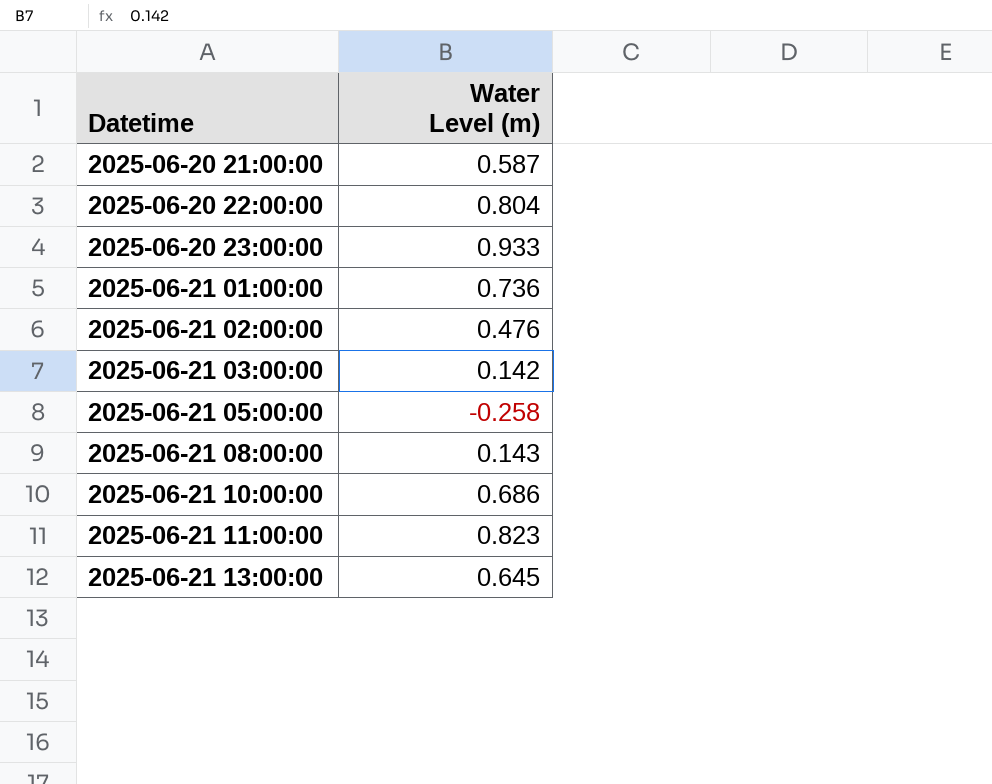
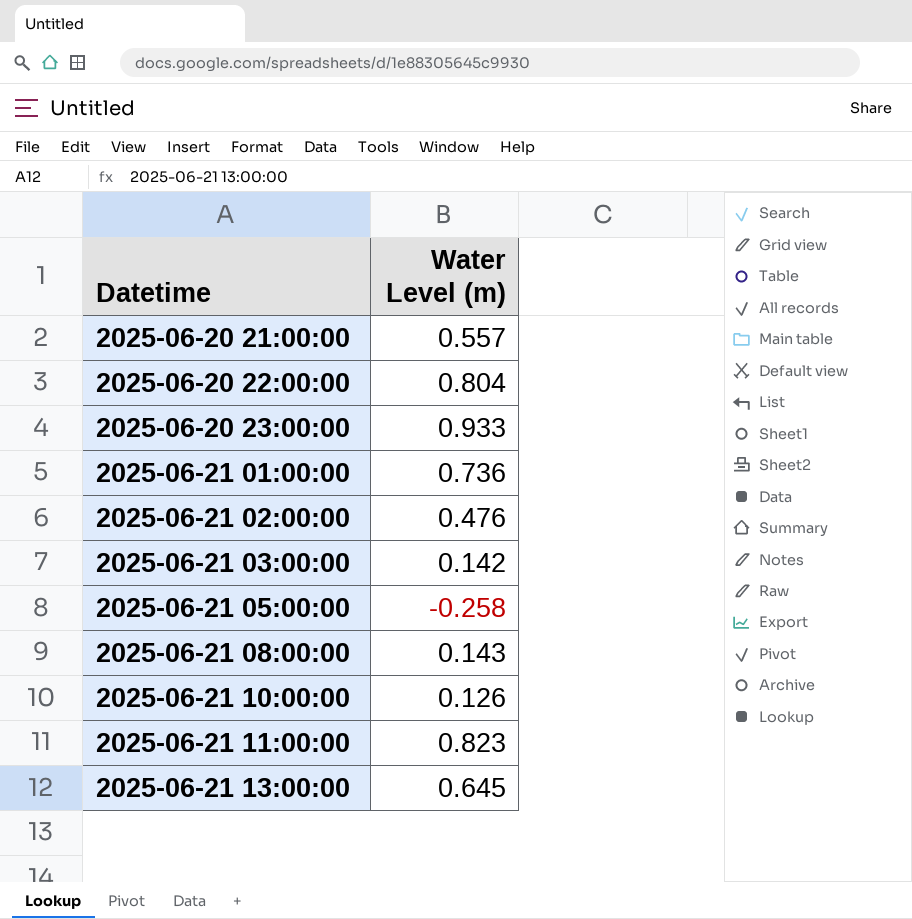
2025-06-20 21:00:00 | Water Level (m): 0.587 -> 0.557
2025-06-21 10:00:00 | Water Level (m): 0.686 -> 0.126

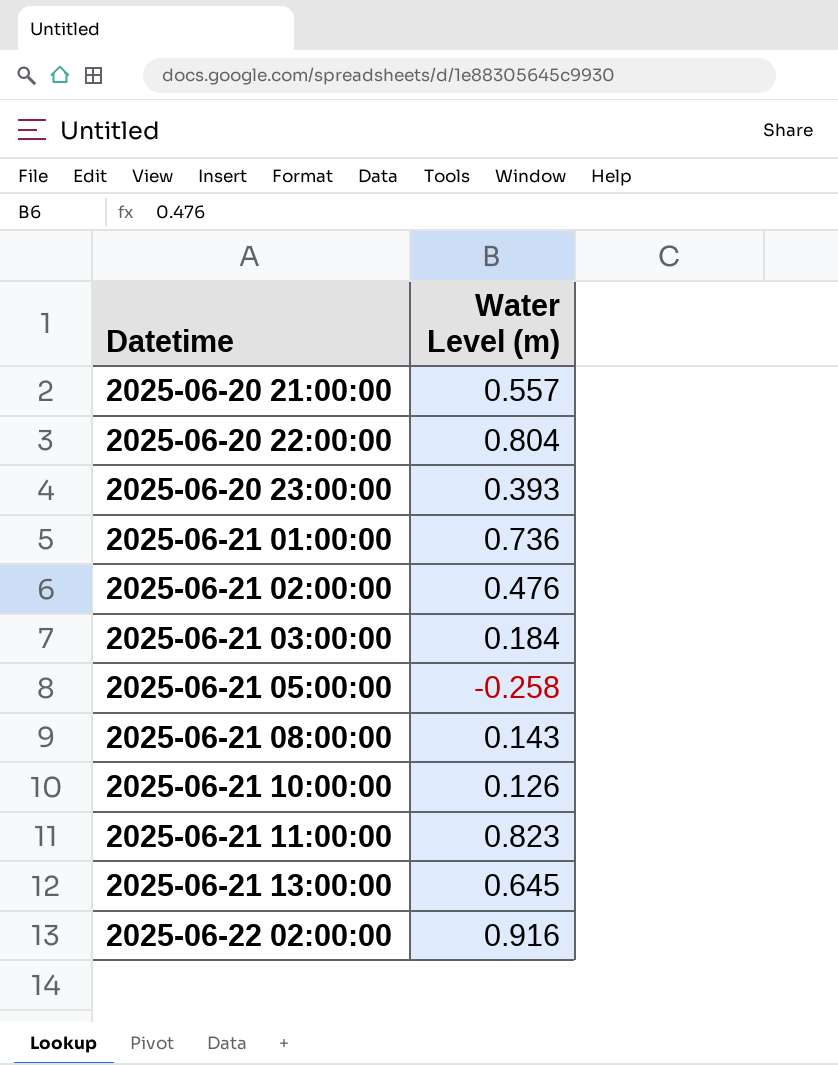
2025-06-20 23:00:00 | Water Level (m): 0.933 -> 0.393
2025-06-21 03:00:00 | Water Level (m): 0.142 -> 0.184
row 2025-06-22 02:00:00: none -> 0.916

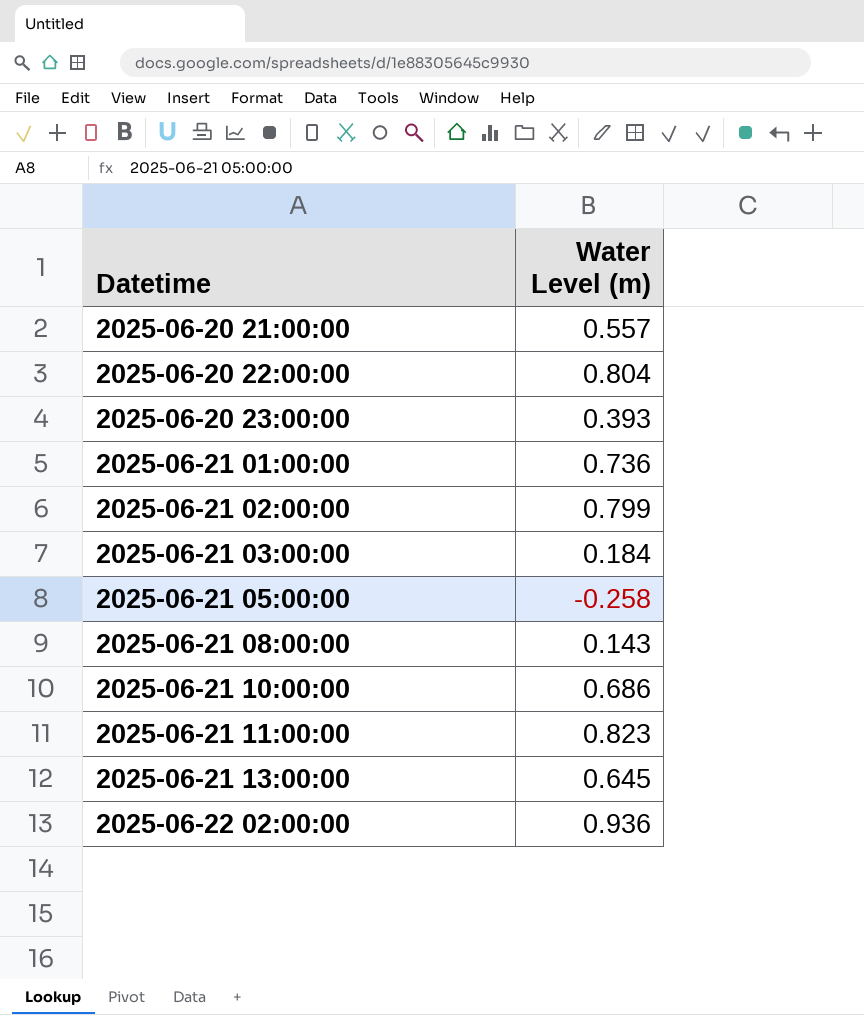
2025-06-21 02:00:00 | Water Level (m): 0.476 -> 0.799
2025-06-21 10:00:00 | Water Level (m): 0.126 -> 0.686
2025-06-22 02:00:00 | Water Level (m): 0.916 -> 0.936

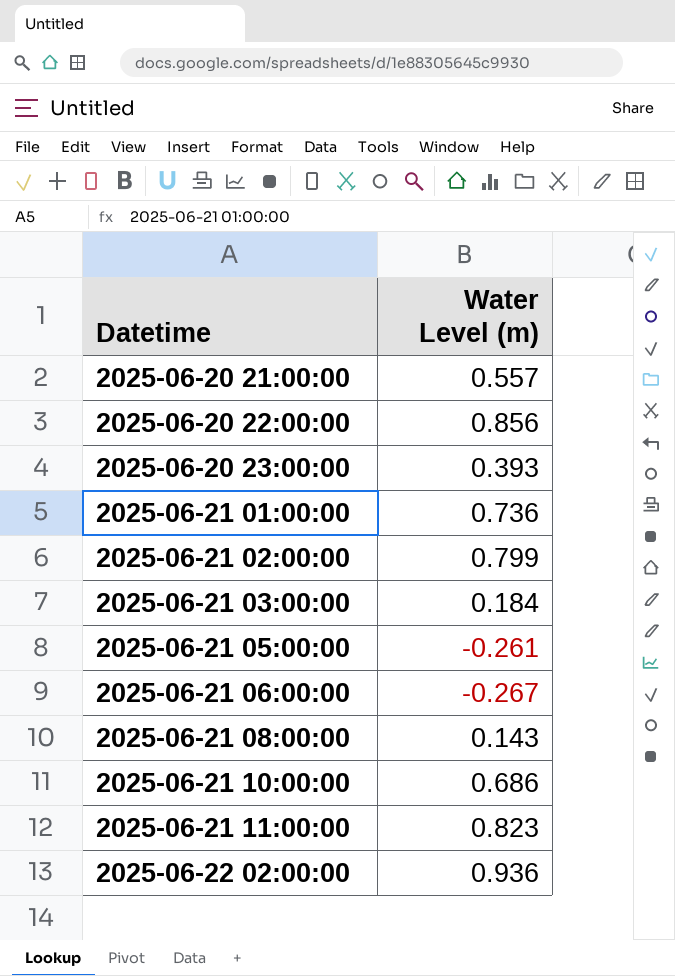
row 2025-06-21 13:00:00: 0.645 -> none
2025-06-20 22:00:00 | Water Level (m): 0.804 -> 0.856
2025-06-21 05:00:00 | Water Level (m): -0.258 -> -0.261
row 2025-06-21 06:00:00: none -> -0.267

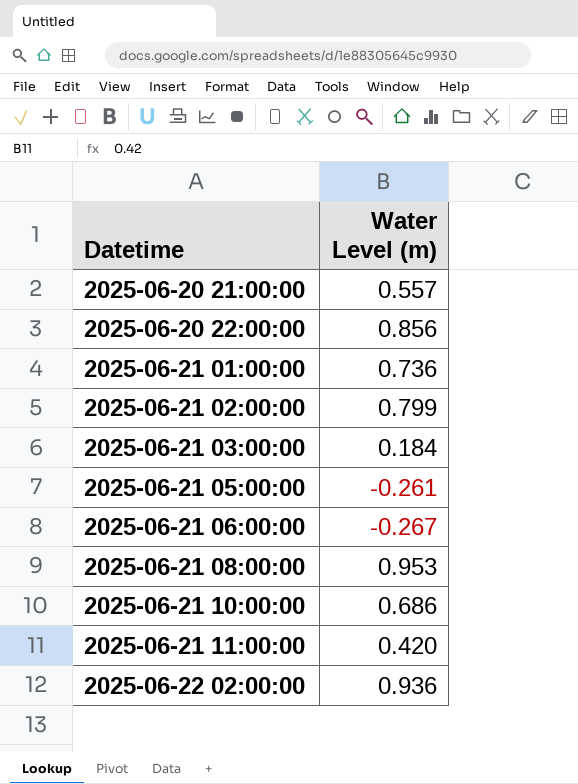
row 2025-06-20 23:00:00: 0.393 -> none
2025-06-21 08:00:00 | Water Level (m): 0.143 -> 0.953
2025-06-21 11:00:00 | Water Level (m): 0.823 -> 0.420

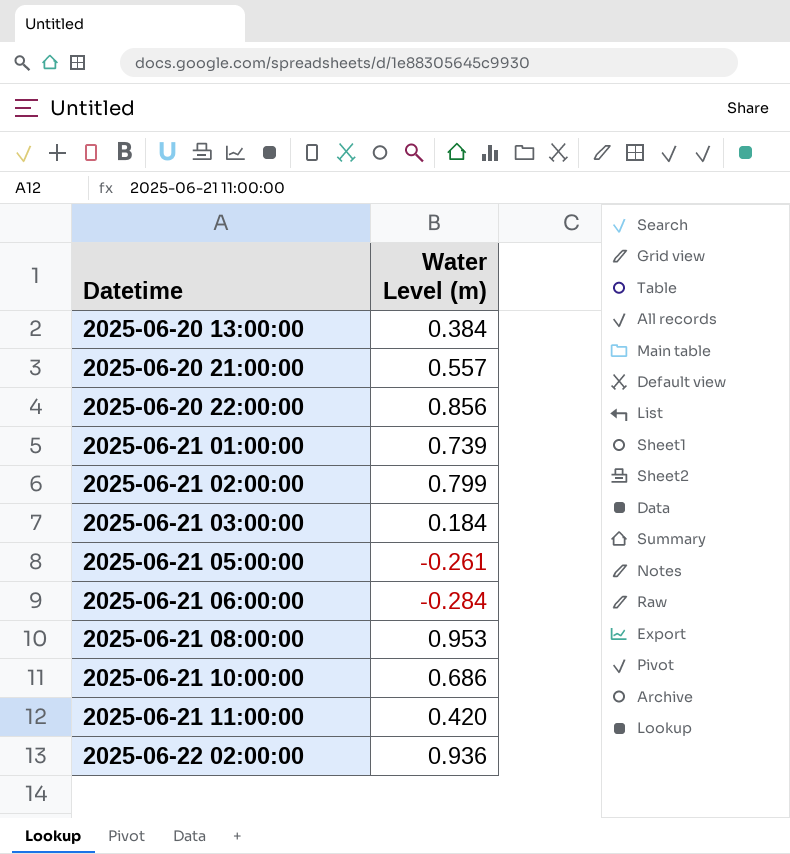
row 2025-06-20 13:00:00: none -> 0.384
2025-06-21 01:00:00 | Water Level (m): 0.736 -> 0.739
2025-06-21 06:00:00 | Water Level (m): -0.267 -> -0.284

